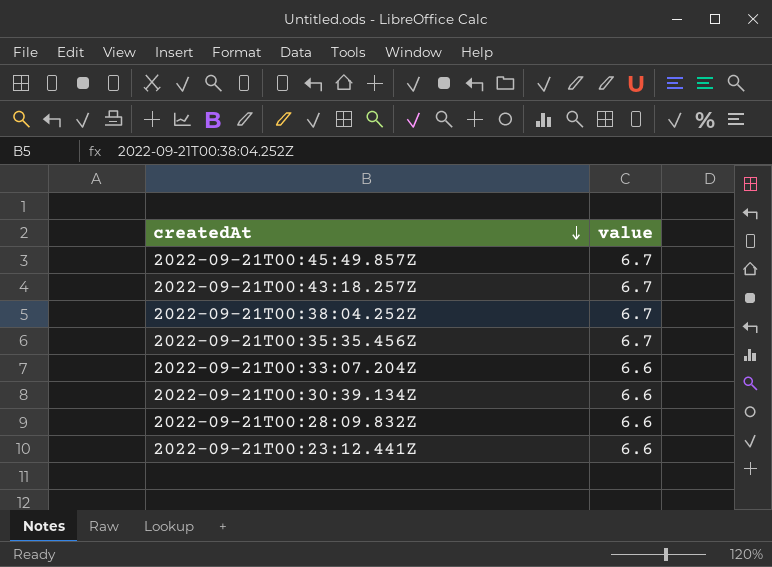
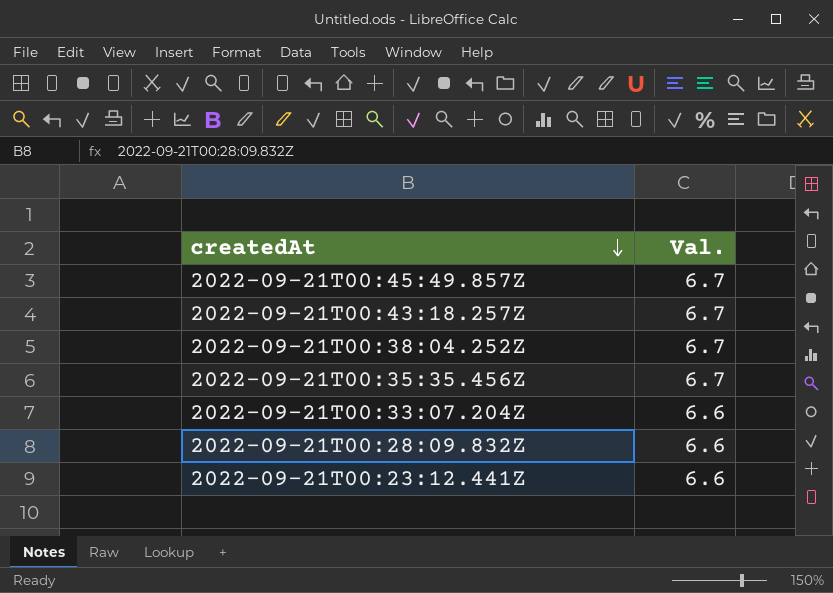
column name: value -> Val.
row 2022-09-21T00:30:39.134Z: 6.6 -> none

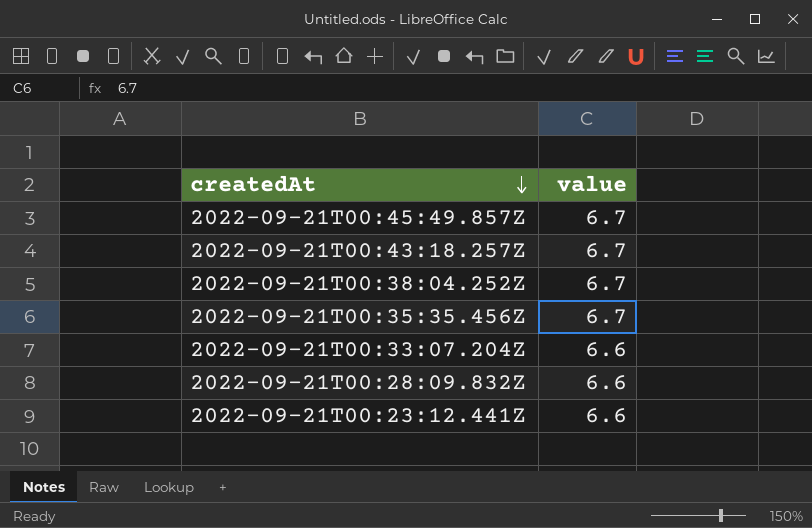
column name: Val. -> value

